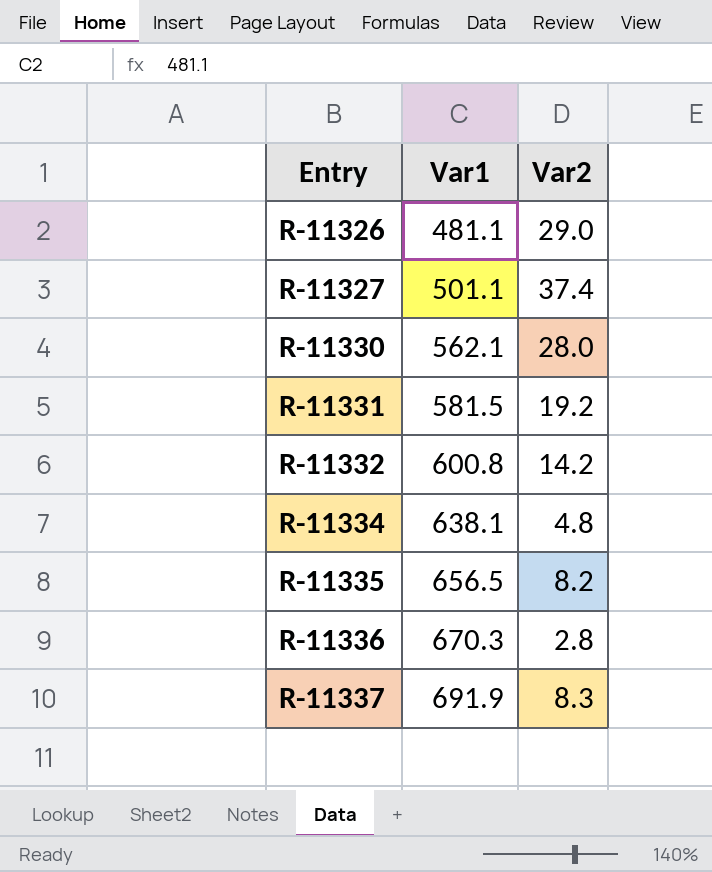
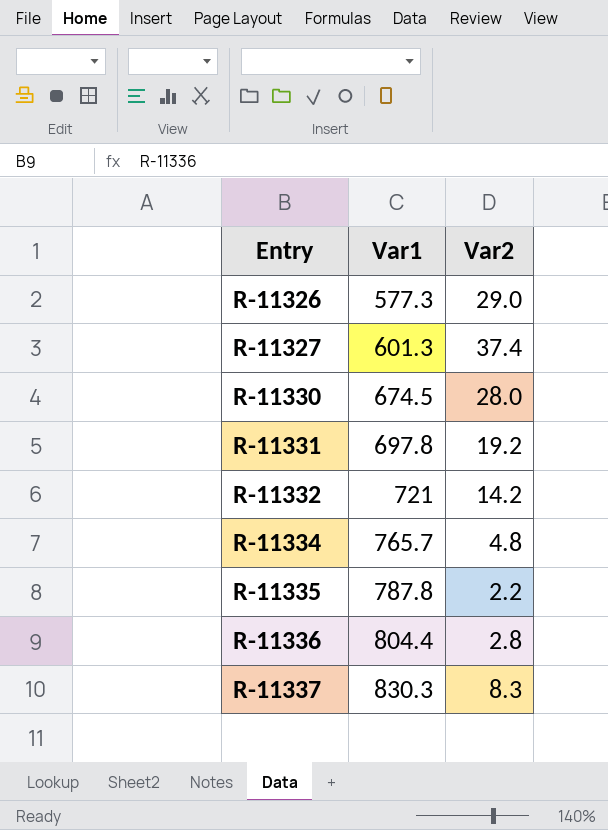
R-11326 | Var1: 481.1 -> 577.3
R-11327 | Var1: 501.1 -> 601.3
R-11330 | Var1: 562.1 -> 674.5
R-11331 | Var1: 581.5 -> 697.8
R-11332 | Var1: 600.8 -> 721
R-11334 | Var1: 638.1 -> 765.7
R-11335 | Var1: 656.5 -> 787.8
R-11335 | Var2: 8.2 -> 2.2
R-11336 | Var1: 670.3 -> 804.4
R-11337 | Var1: 691.9 -> 830.3

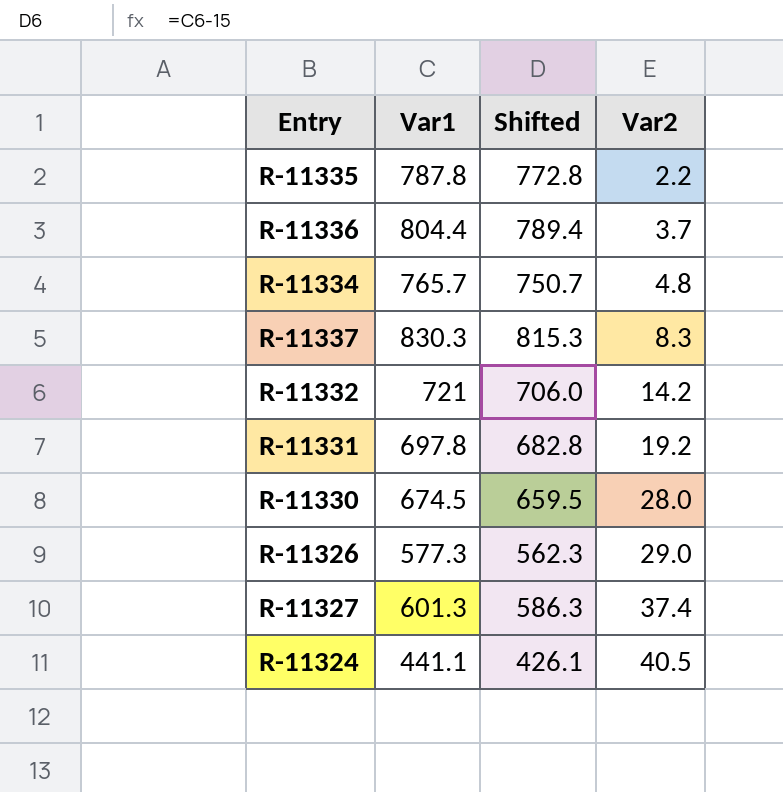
row order: Entry ascending -> Var2 ascending
column Shifted | formula: none -> [Var1] - 15
R-11336 | Var2: 2.8 -> 3.7
row R-11324: none -> 441.1 | 426.1 | 40.5

